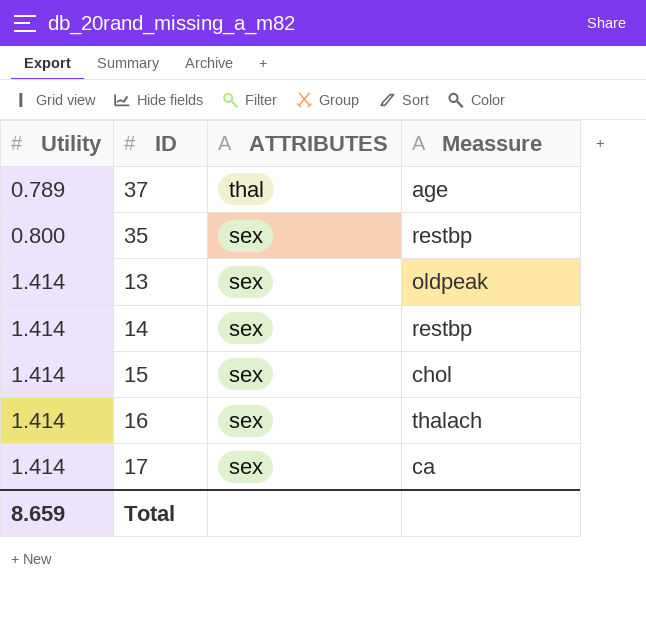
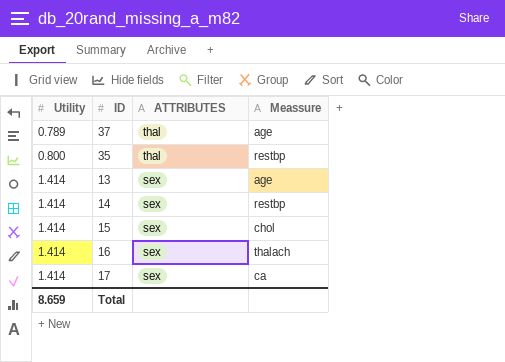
35 | ATTRIBUTES: sex -> thal
13 | Meassure: oldpeak -> age

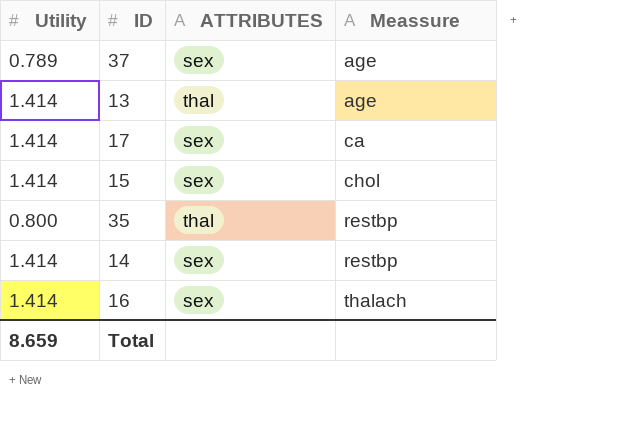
row order: Utility ascending -> Meassure ascending
37 | ATTRIBUTES: thal -> sex
13 | ATTRIBUTES: sex -> thal

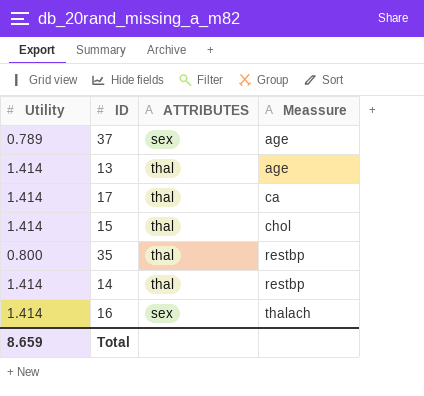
17 | ATTRIBUTES: sex -> thal
15 | ATTRIBUTES: sex -> thal
14 | ATTRIBUTES: sex -> thal

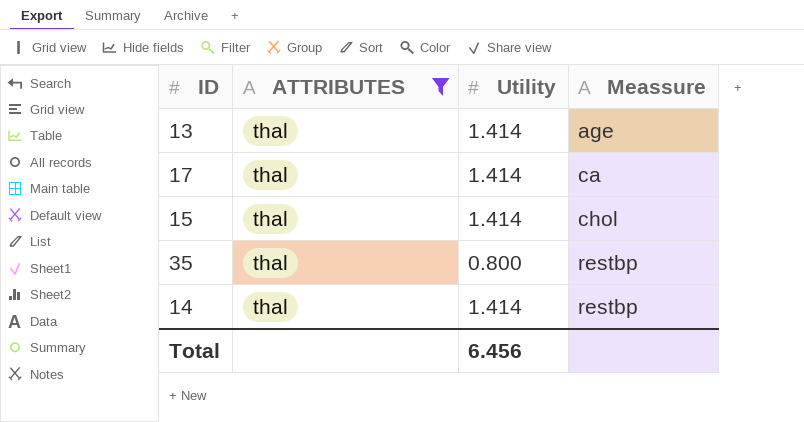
filter: none -> ATTRIBUTES = thal
column Utility | position: 1 -> 3
Total | Utility: 8.659 -> 6.456

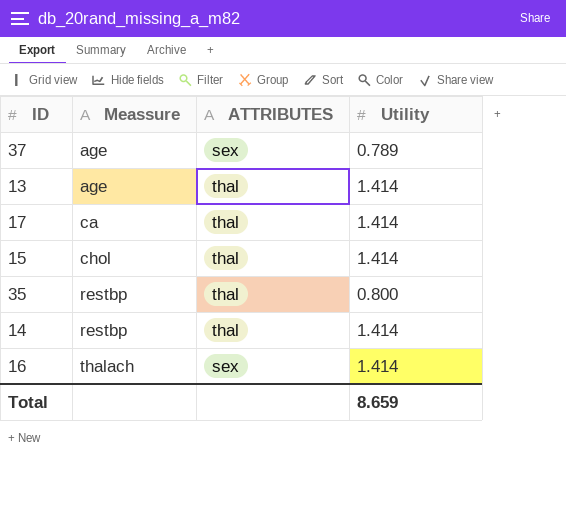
filter: ATTRIBUTES = thal -> none
column Meassure | position: 4 -> 2
Total | Utility: 6.456 -> 8.659

